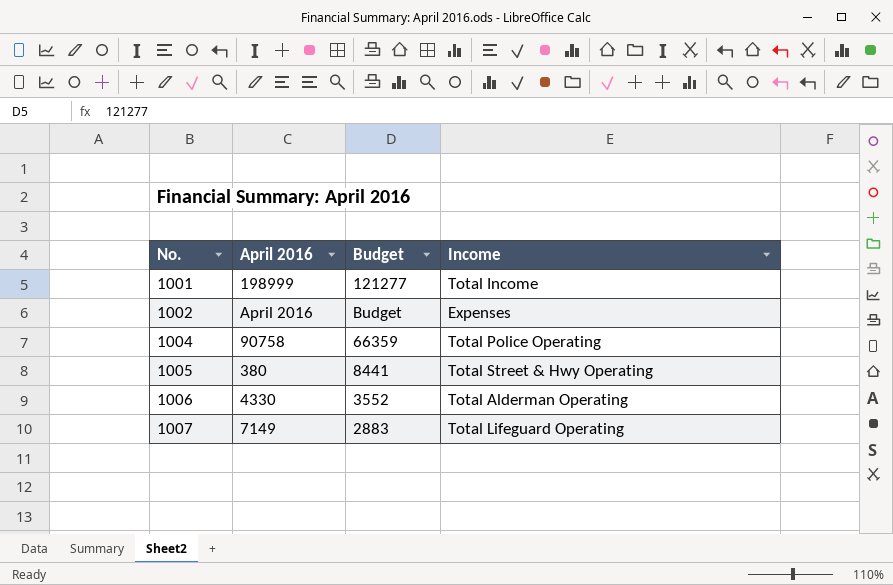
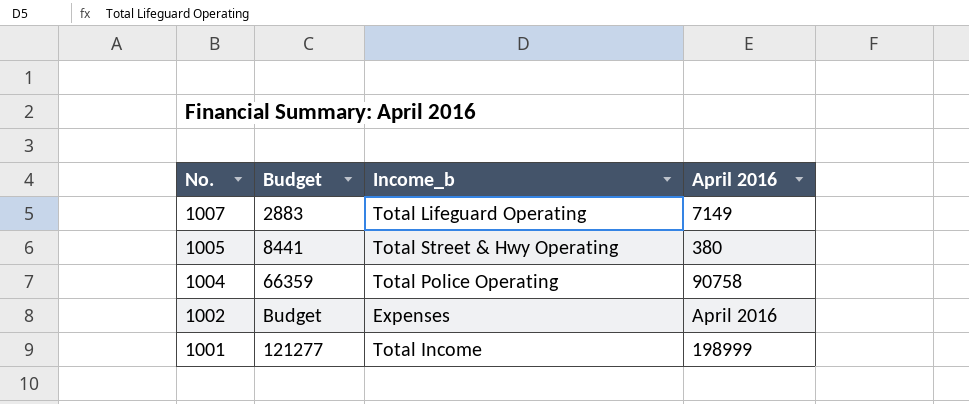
row order: No. ascending -> No. descending
column name: Income -> Income_b
column April 2016 | position: 2 -> 4
row 1006: 4330 | 3552 | Total Alderman Operating -> none

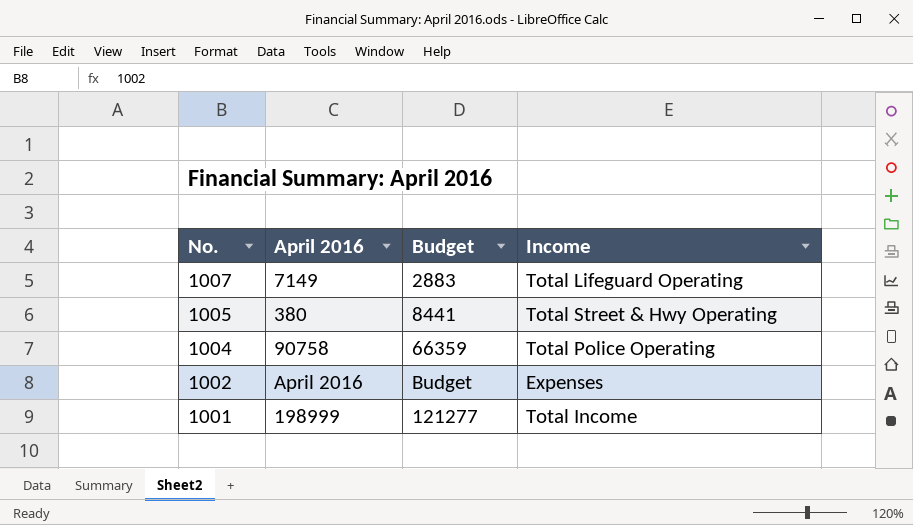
column April 2016 | position: 4 -> 2
column name: Income_b -> Income

